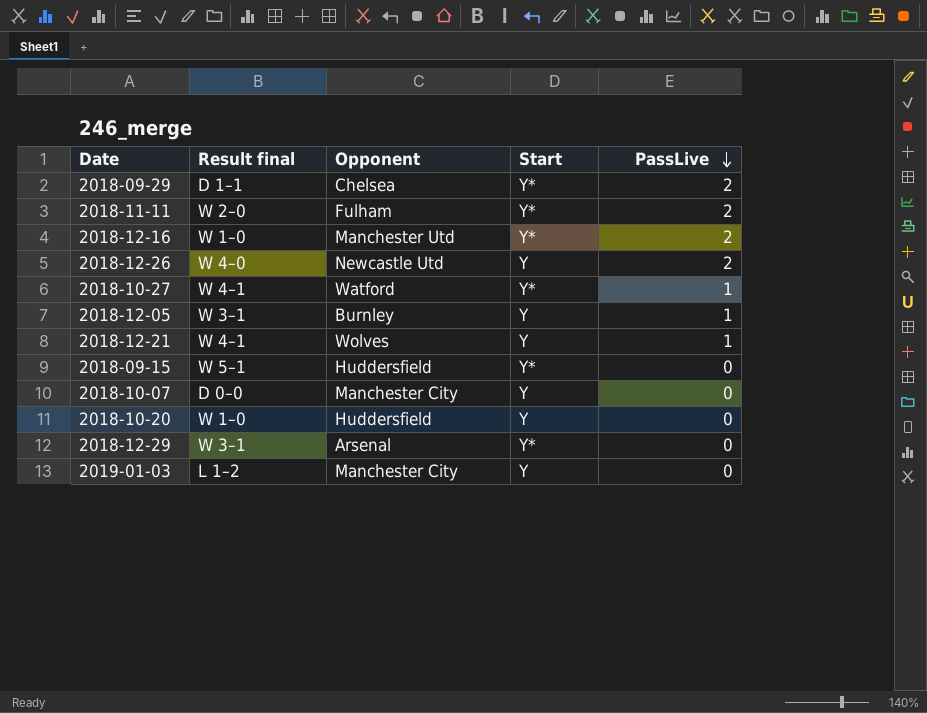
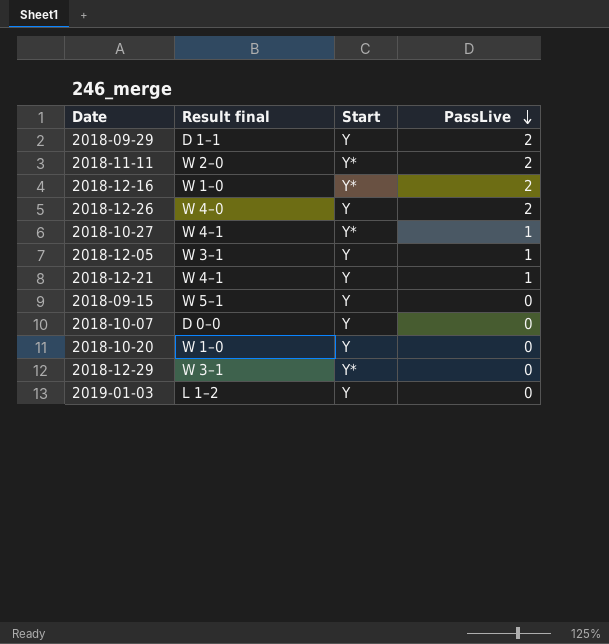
column Opponent | position: 3 -> none
2018-09-29 | Start: Y* -> Y
2018-09-15 | Start: Y* -> Y

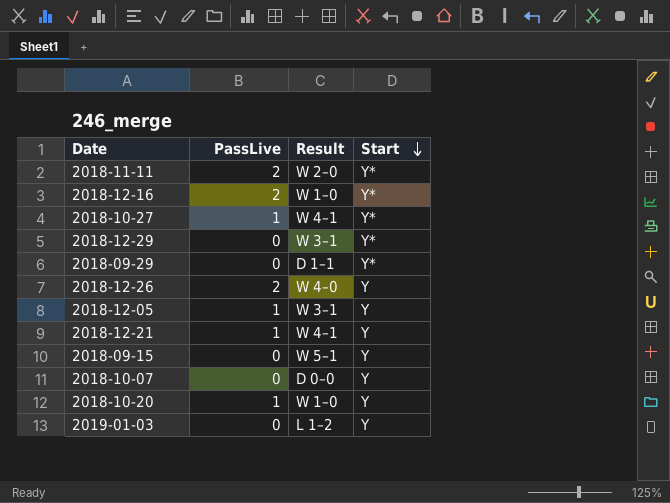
row order: PassLive descending -> Start descending
column PassLive | position: 4 -> 2
column name: Result final -> Result
2018-09-29 | PassLive: 2 -> 0
2018-09-29 | Start: Y -> Y*
2018-10-20 | PassLive: 0 -> 1

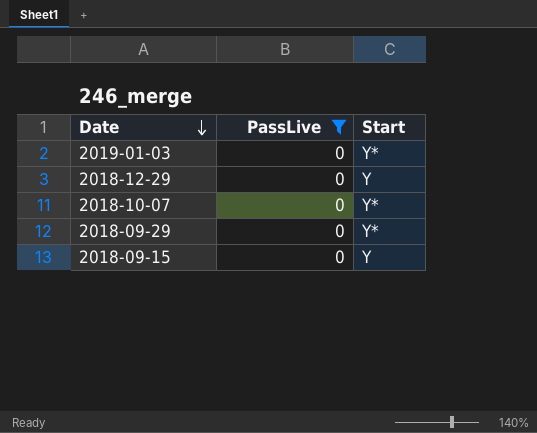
filter: none -> PassLive = 0
row order: Start descending -> Date descending
column Result | position: 3 -> none
2019-01-03 | Start: Y -> Y*
2018-12-29 | Start: Y* -> Y
2018-10-07 | Start: Y -> Y*

